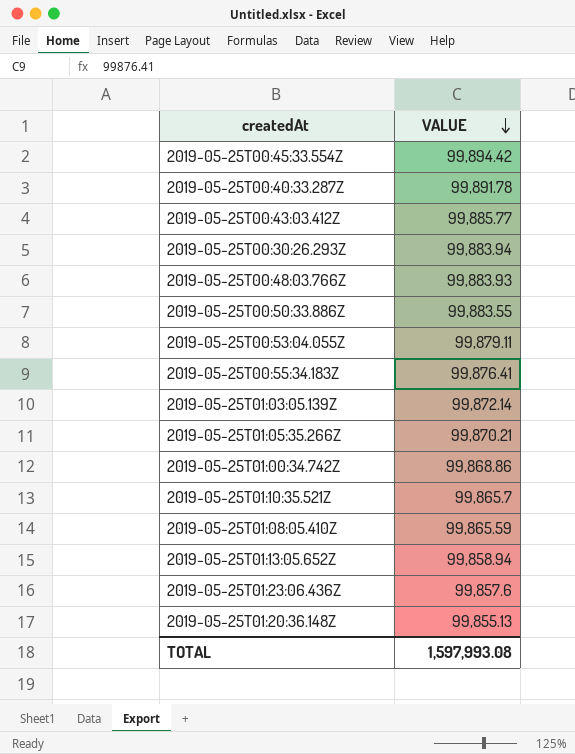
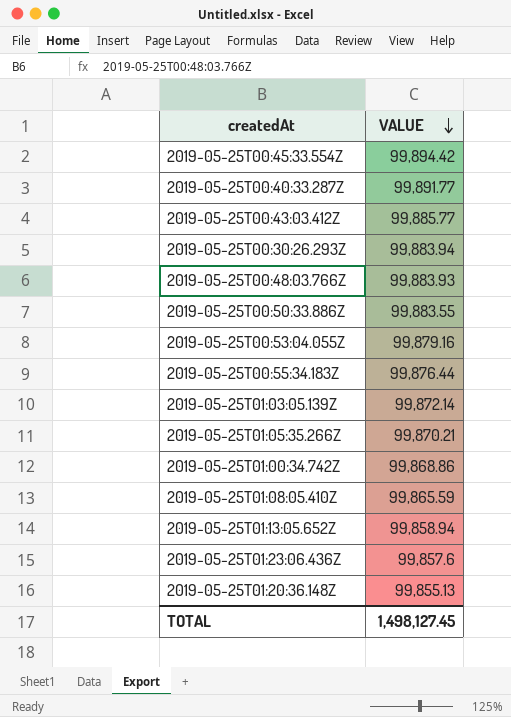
row 2019-05-25T01:10:35.521Z: 99,865.7 -> none
2019-05-25T00:40:33.287Z | VALUE: 99,891.78 -> 99,891.77
2019-05-25T00:53:04.055Z | VALUE: 99,879.11 -> 99,879.16
2019-05-25T00:55:34.183Z | VALUE: 99,876.41 -> 99,876.44
TOTAL | VALUE: 1,597,993.08 -> 1,498,127.45

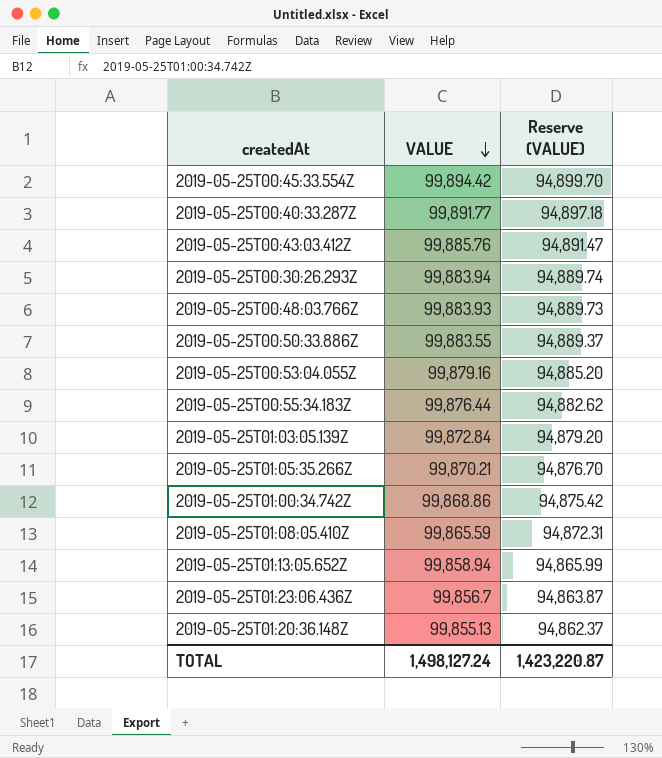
column Reserve (VALUE) | formula: none -> [VALUE] * 0.95
2019-05-25T00:43:03.412Z | VALUE: 99,885.77 -> 99,885.76
2019-05-25T01:03:05.139Z | VALUE: 99,872.14 -> 99,872.84
2019-05-25T01:23:06.436Z | VALUE: 99,857.6 -> 99,856.7
TOTAL | VALUE: 1,498,127.45 -> 1,498,127.24

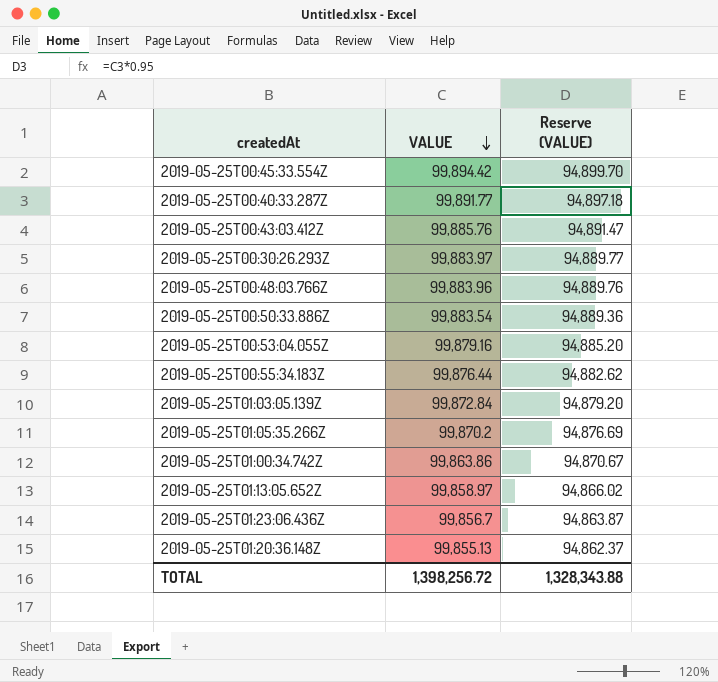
row 2019-05-25T01:08:05.410Z: 99,865.59 | 94,872.31 -> none
2019-05-25T00:30:26.293Z | VALUE: 99,883.94 -> 99,883.97
2019-05-25T00:30:26.293Z | Reserve (VALUE): 94,889.74 -> 94,889.77
2019-05-25T00:48:03.766Z | VALUE: 99,883.93 -> 99,883.96
2019-05-25T00:48:03.766Z | Reserve (VALUE): 94,889.73 -> 94,889.76
2019-05-25T00:50:33.886Z | VALUE: 99,883.55 -> 99,883.54
2019-05-25T00:50:33.886Z | Reserve (VALUE): 94,889.37 -> 94,889.36
2019-05-25T01:05:35.266Z | VALUE: 99,870.21 -> 99,870.2
2019-05-25T01:05:35.266Z | Reserve (VALUE): 94,876.70 -> 94,876.69
2019-05-25T01:00:34.742Z | VALUE: 99,868.86 -> 99,863.86
2019-05-25T01:00:34.742Z | Reserve (VALUE): 94,875.42 -> 94,870.67
2019-05-25T01:13:05.652Z | VALUE: 99,858.94 -> 99,858.97
2019-05-25T01:13:05.652Z | Reserve (VALUE): 94,865.99 -> 94,866.02
TOTAL | VALUE: 1,498,127.24 -> 1,398,256.72
TOTAL | Reserve (VALUE): 1,423,220.87 -> 1,328,343.88

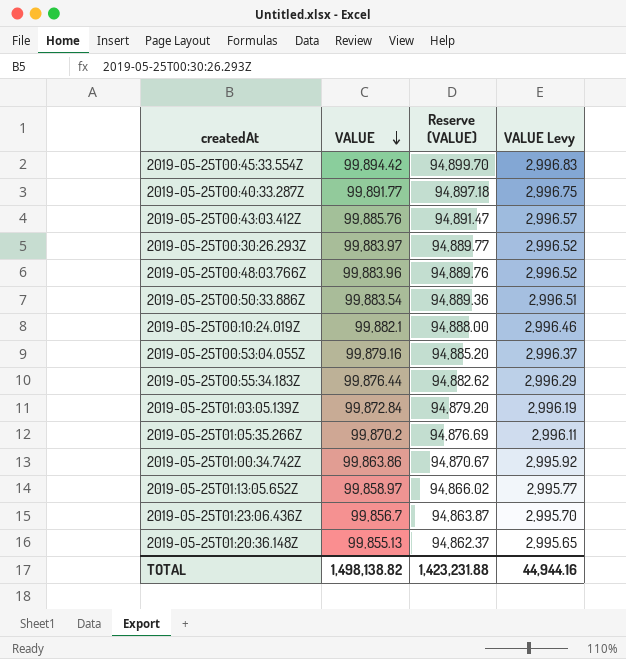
column VALUE Levy | formula: none -> [VALUE] * 0.03
row 2019-05-25T00:10:24.019Z: none -> 99,882.1 | 94,888.00 | 2,996.46
TOTAL | VALUE: 1,398,256.72 -> 1,498,138.82
TOTAL | Reserve (VALUE): 1,328,343.88 -> 1,423,231.88

